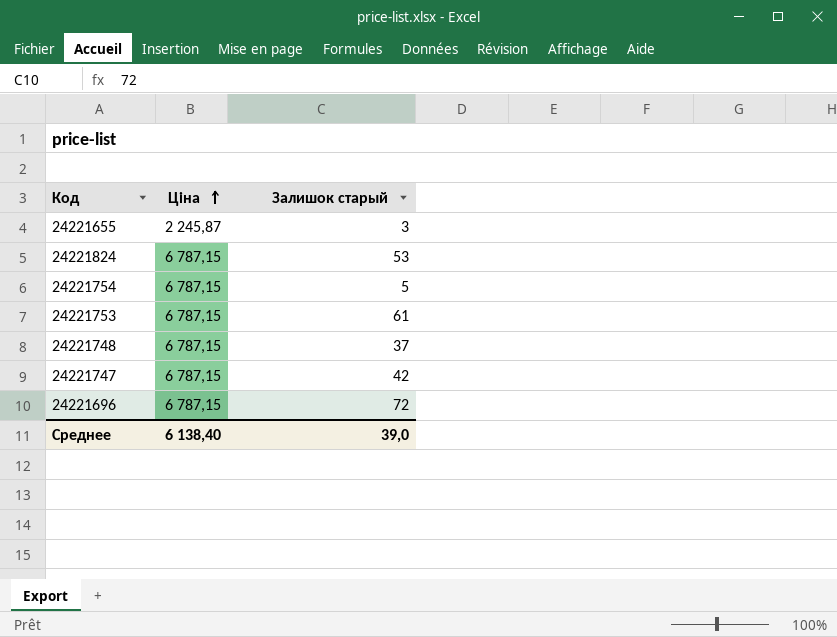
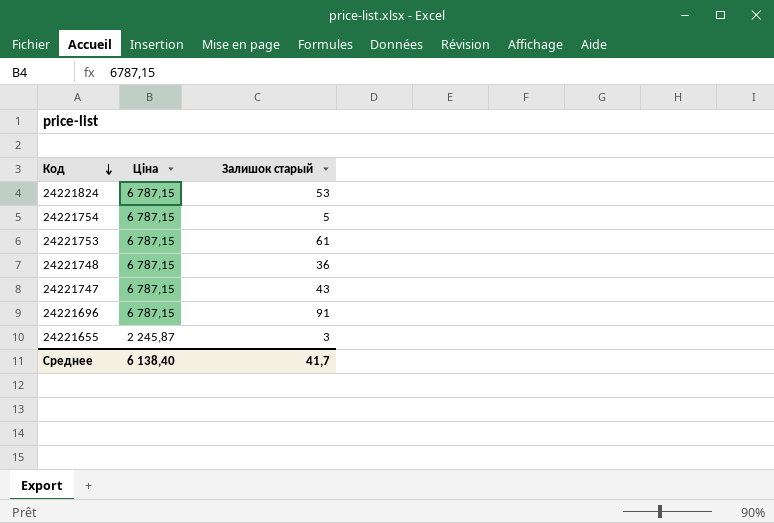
row order: Ціна ascending -> Код descending
24221748 | Залишок старый: 37 -> 36
24221747 | Залишок старый: 42 -> 43
24221696 | Залишок старый: 72 -> 91
Среднее | Залишок старый: 39,0 -> 41,7

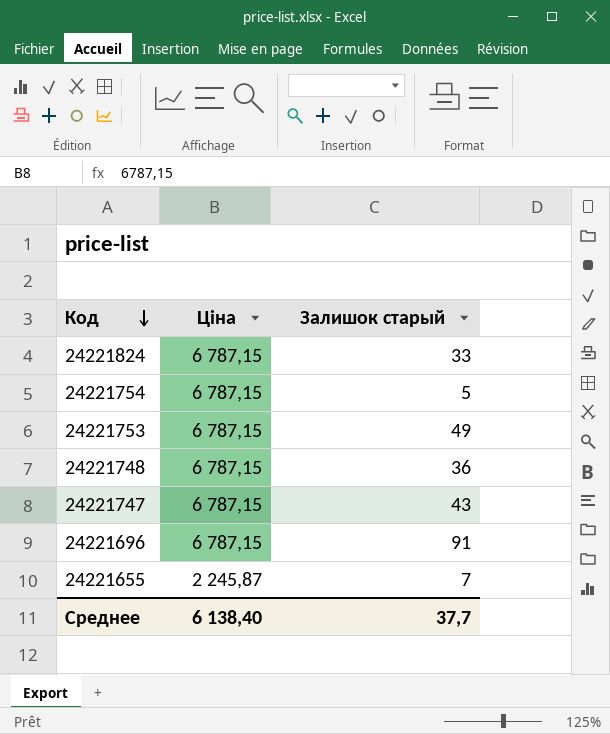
24221824 | Залишок старый: 53 -> 33
24221753 | Залишок старый: 61 -> 49
24221655 | Залишок старый: 3 -> 7
Среднее | Залишок старый: 41,7 -> 37,7

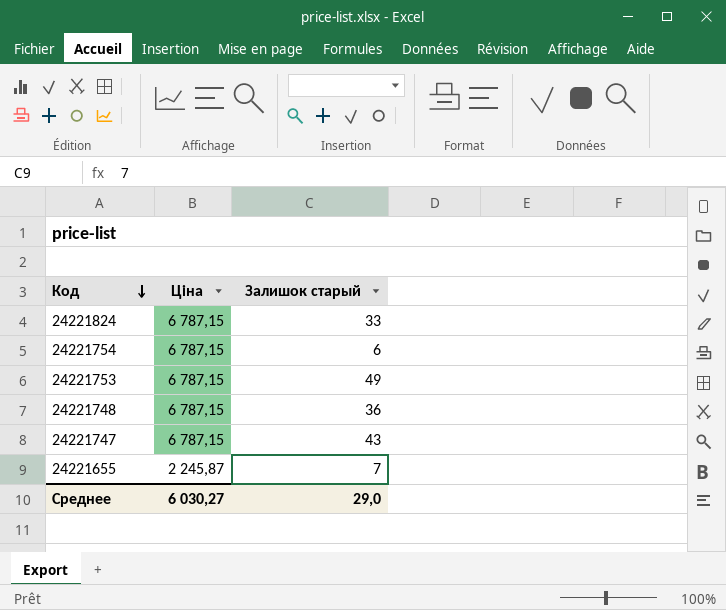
row 24221696: 6 787,15 | 91 -> none
24221754 | Залишок старый: 5 -> 6
Среднее | Ціна: 6 138,40 -> 6 030,27
Среднее | Залишок старый: 37,7 -> 29,0

